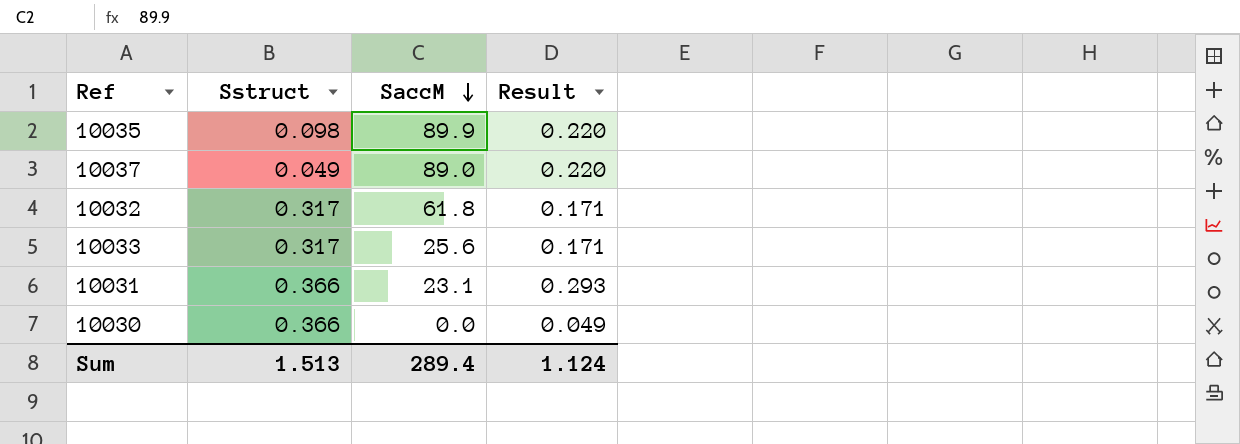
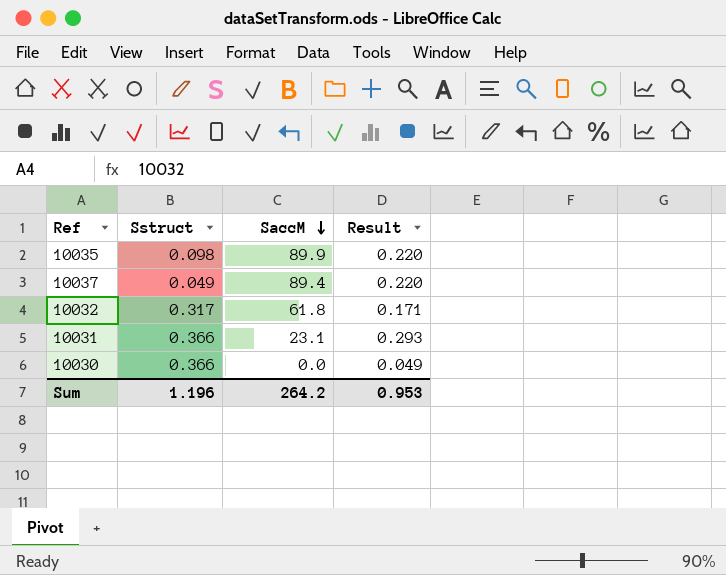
row 10033: 0.317 | 25.6 | 0.171 -> none
10037 | SaccM: 89.0 -> 89.4
Sum | Sstruct: 1.513 -> 1.196
Sum | SaccM: 289.4 -> 264.2
Sum | Result: 1.124 -> 0.953

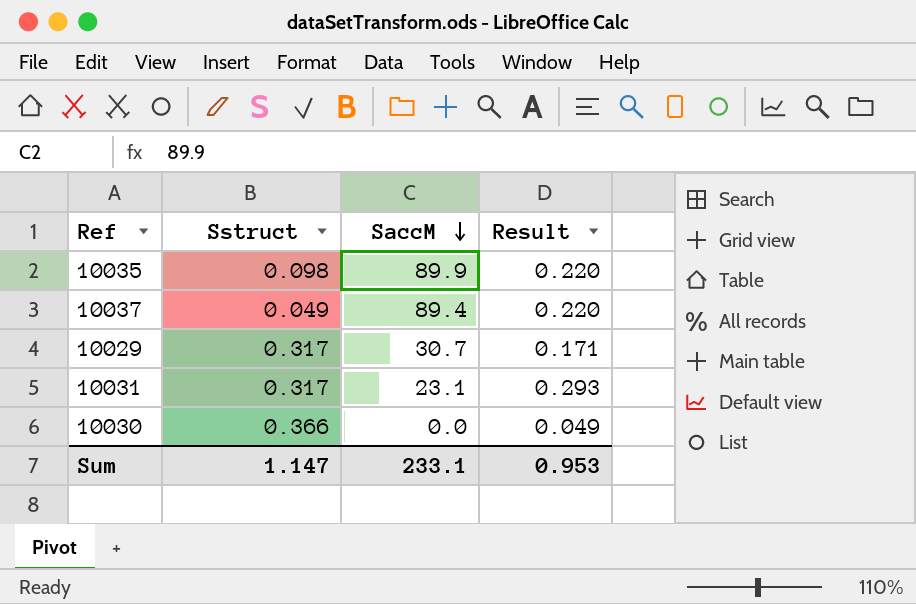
row 10032: 0.317 | 61.8 | 0.171 -> none
row 10029: none -> 0.317 | 30.7 | 0.171
10031 | Sstruct: 0.366 -> 0.317
Sum | Sstruct: 1.196 -> 1.147
Sum | SaccM: 264.2 -> 233.1

